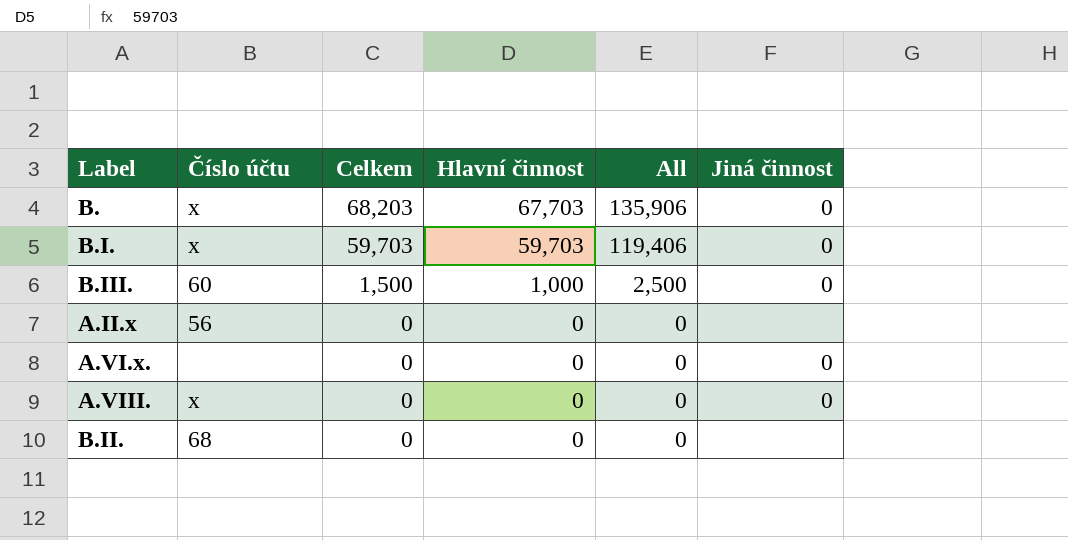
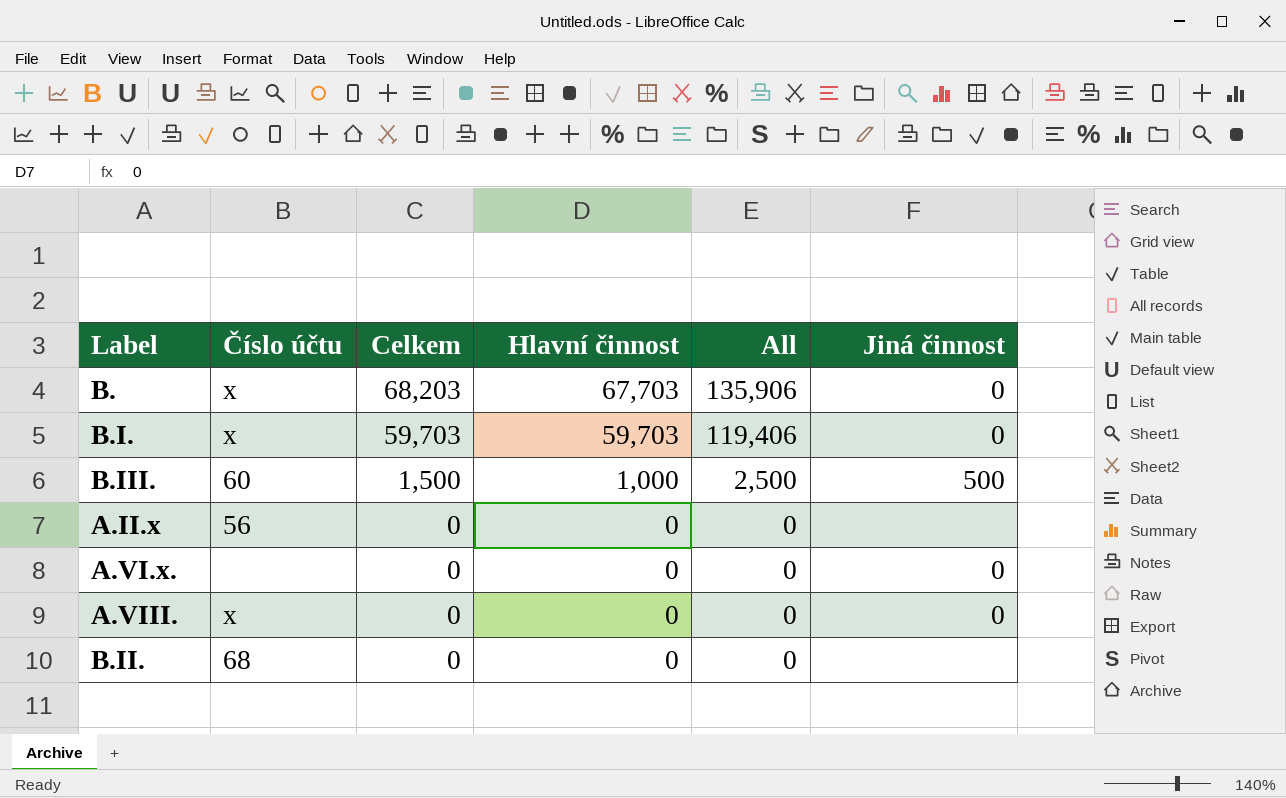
B.III. | Jiná činnost: 0 -> 500

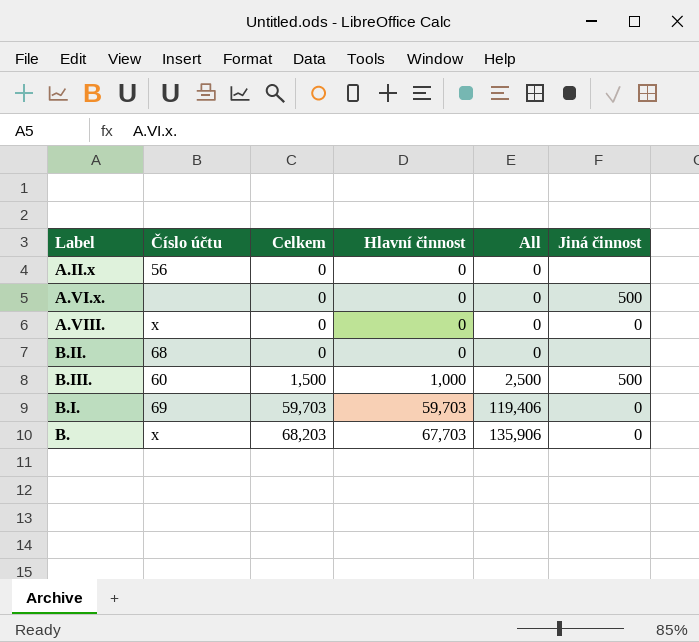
row order: Celkem descending -> Celkem ascending
A.VI.x. | Jiná činnost: 0 -> 500
B.I. | Číslo účtu: x -> 69

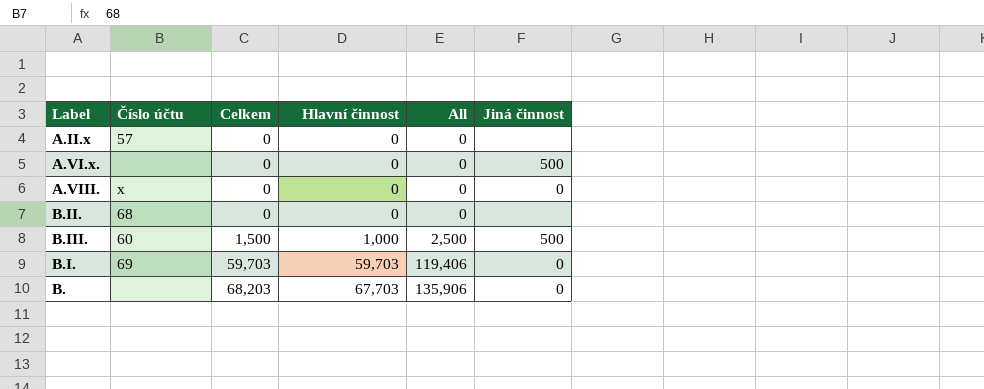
A.II.x | Číslo účtu: 56 -> 57
B. | Číslo účtu: x -> none

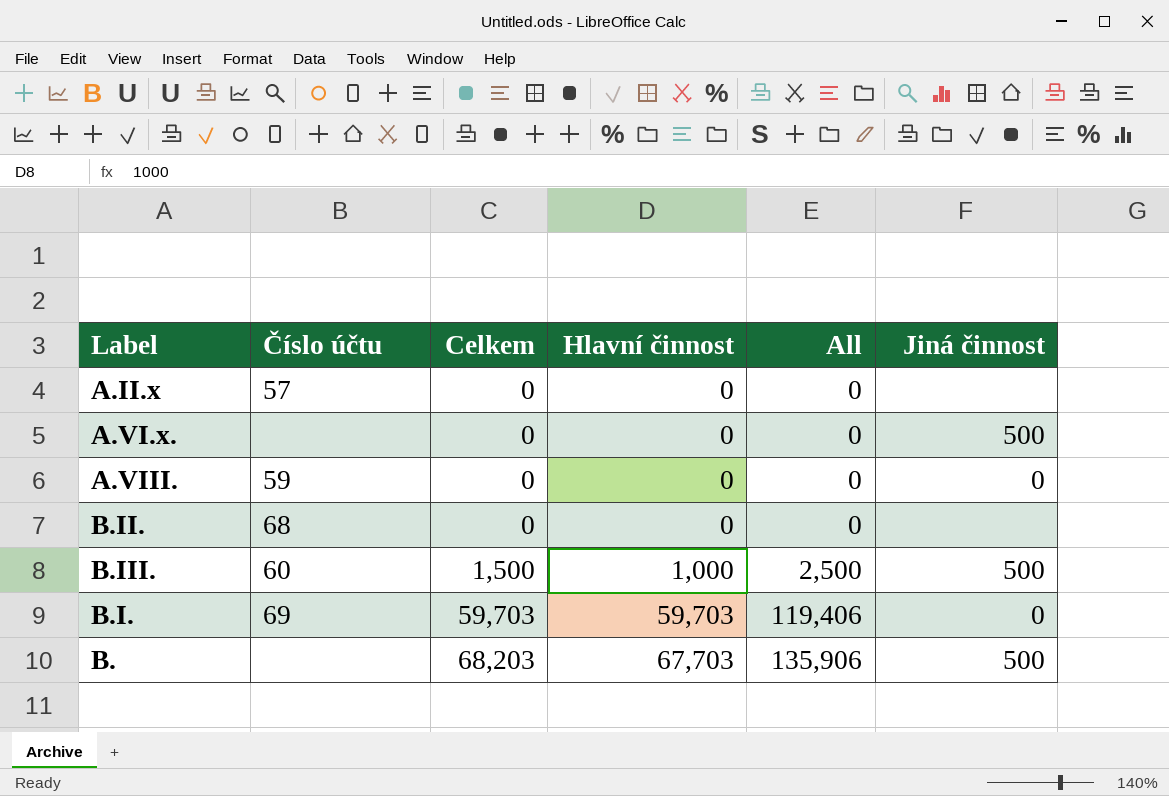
A.VIII. | Číslo účtu: x -> 59
B. | Jiná činnost: 0 -> 500

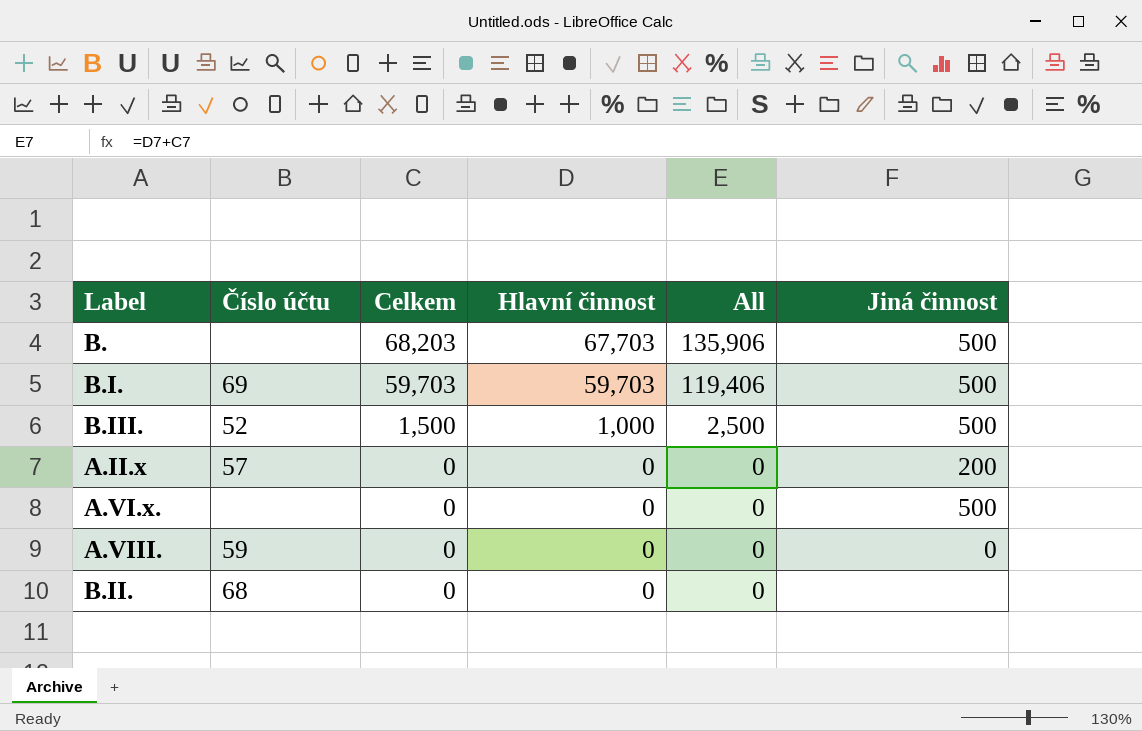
row order: Celkem ascending -> Celkem descending
B.I. | Jiná činnost: 0 -> 500
B.III. | Číslo účtu: 60 -> 52
A.II.x | Jiná činnost: none -> 200

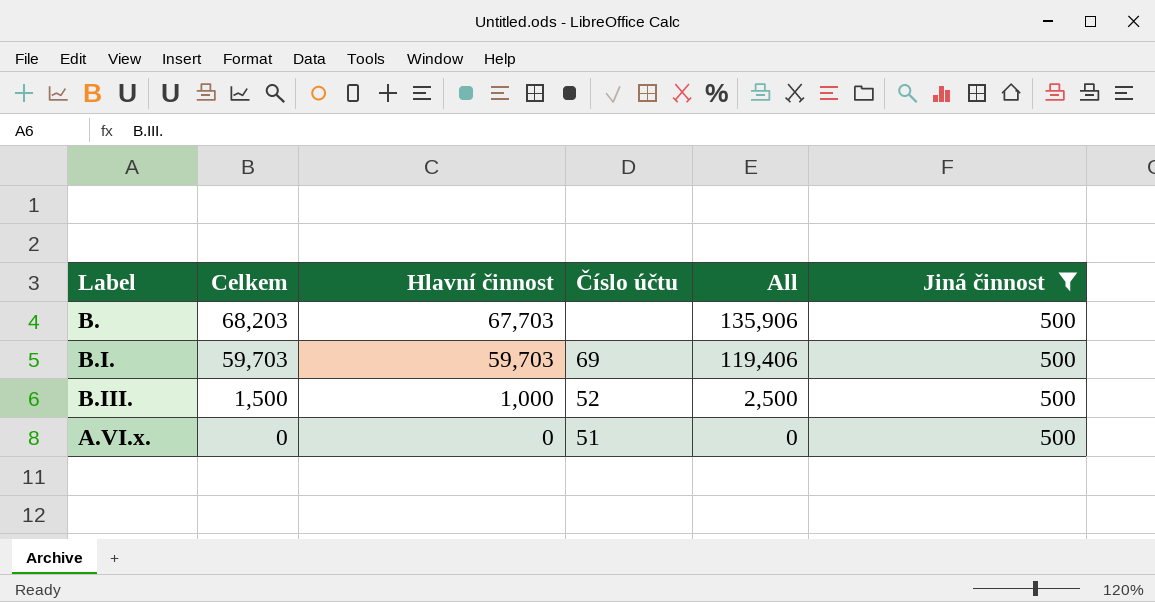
filter: none -> Jiná činnost = 500
column Číslo účtu | position: 2 -> 4
A.VI.x. | Číslo účtu: none -> 51

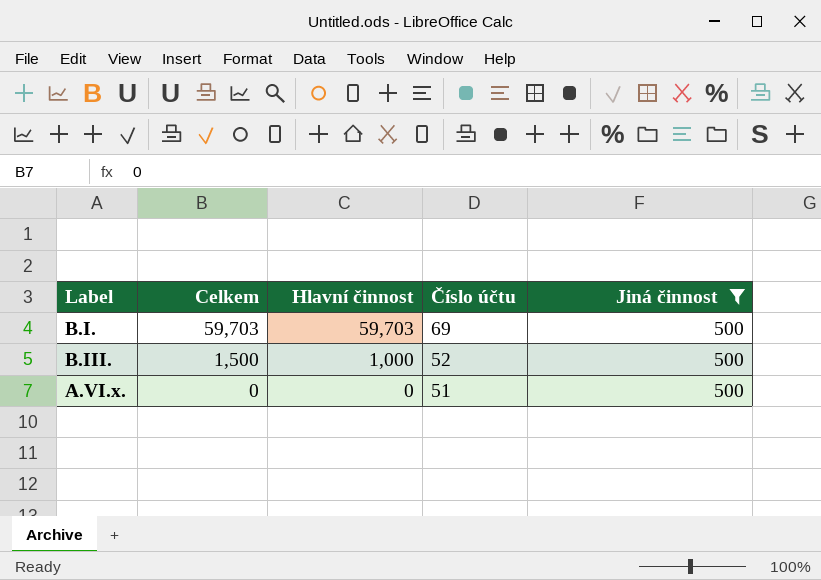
column All | formula: [Celkem] + [Hlavní činnost] -> none
row B.: 68,203 | 67,703 | none | 135,906 | 500 -> none

